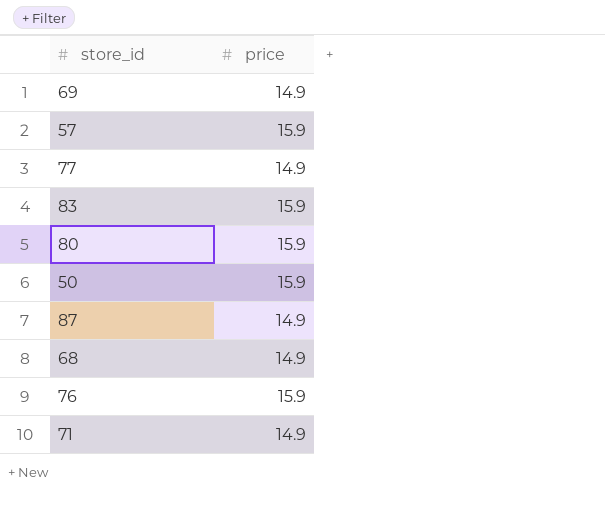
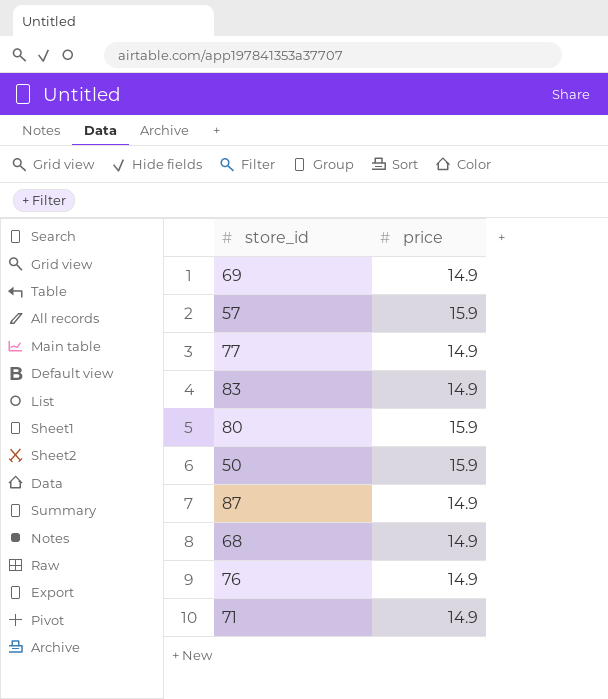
83 | price: 15.9 -> 14.9
76 | price: 15.9 -> 14.9

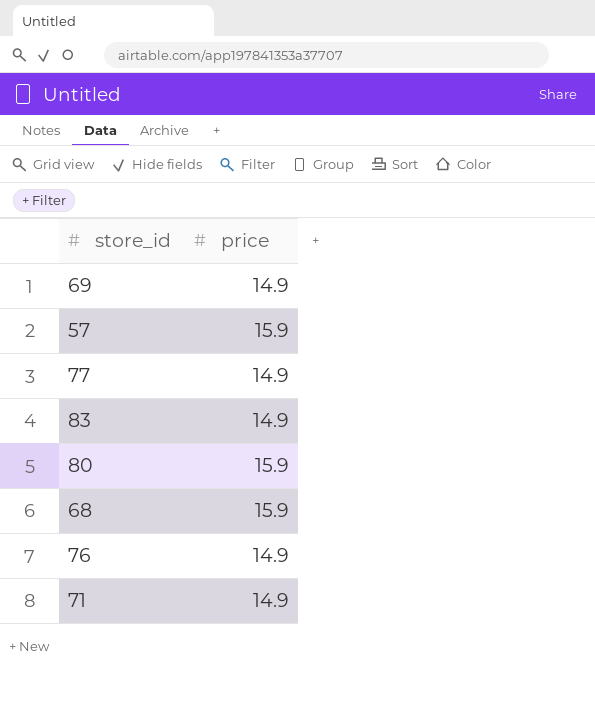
row 50: 15.9 -> none
row 87: 14.9 -> none
68 | price: 14.9 -> 15.9

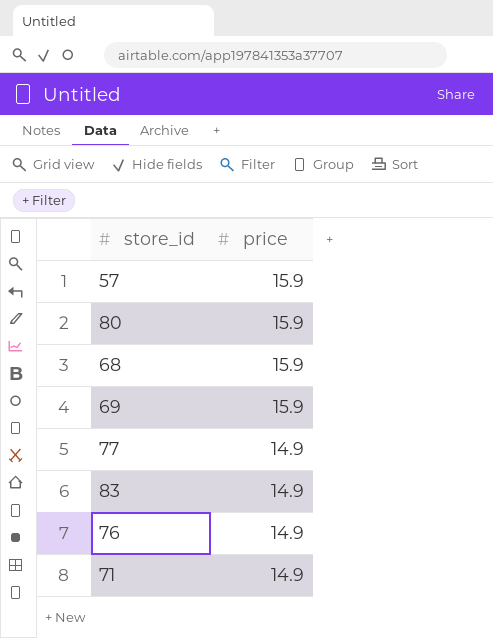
row order: none -> price descending
69 | price: 14.9 -> 15.9

